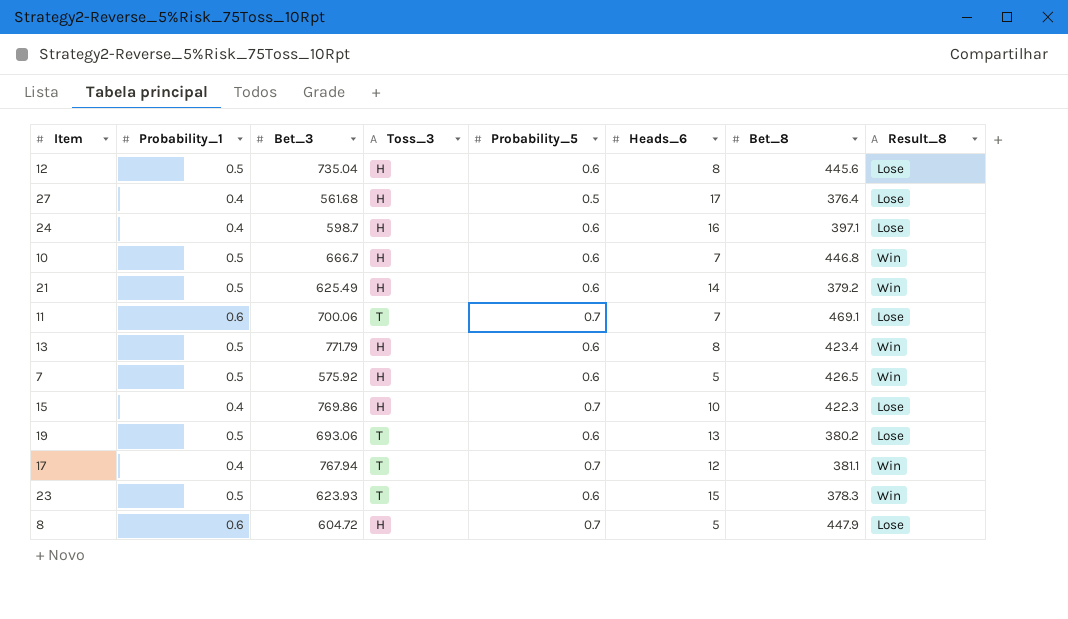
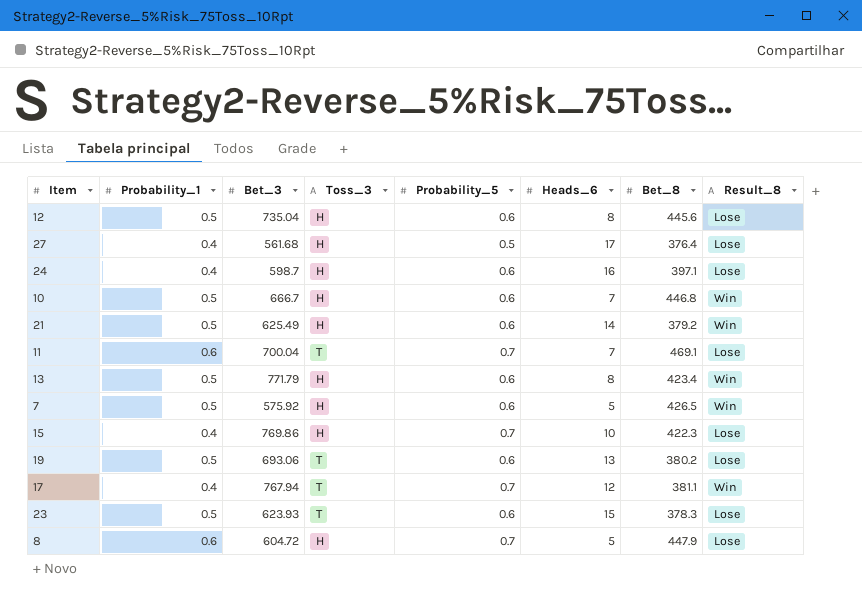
11 | Bet_3: 700.06 -> 700.04
23 | Result_8: Win -> Lose

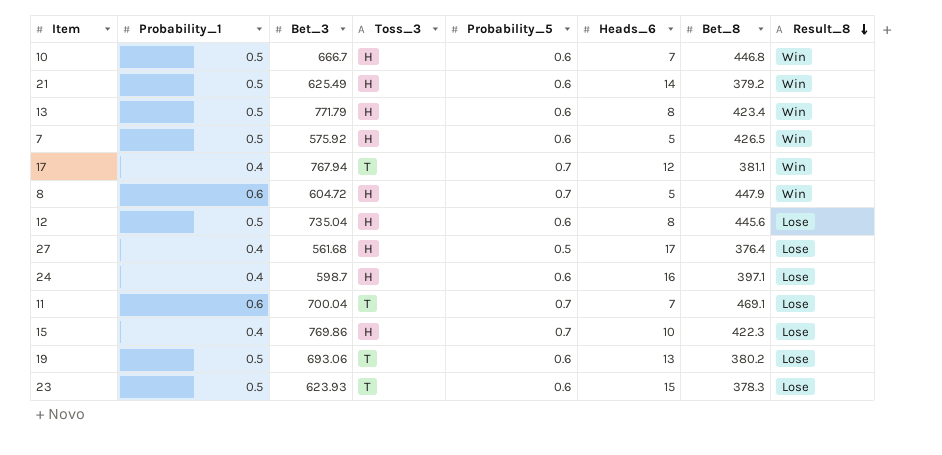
row order: none -> Result_8 descending
8 | Result_8: Lose -> Win

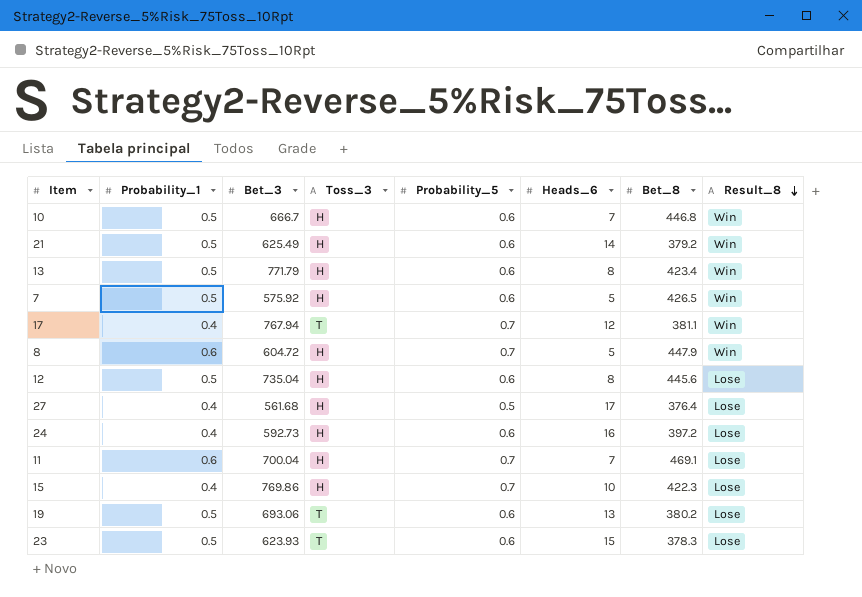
24 | Bet_3: 598.7 -> 592.73
24 | Bet_8: 397.1 -> 397.2
11 | Toss_3: T -> H

